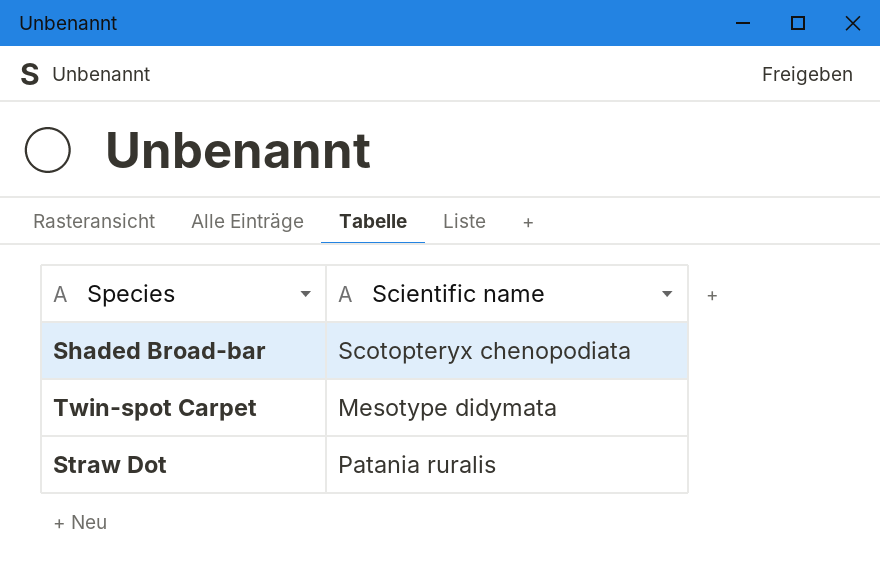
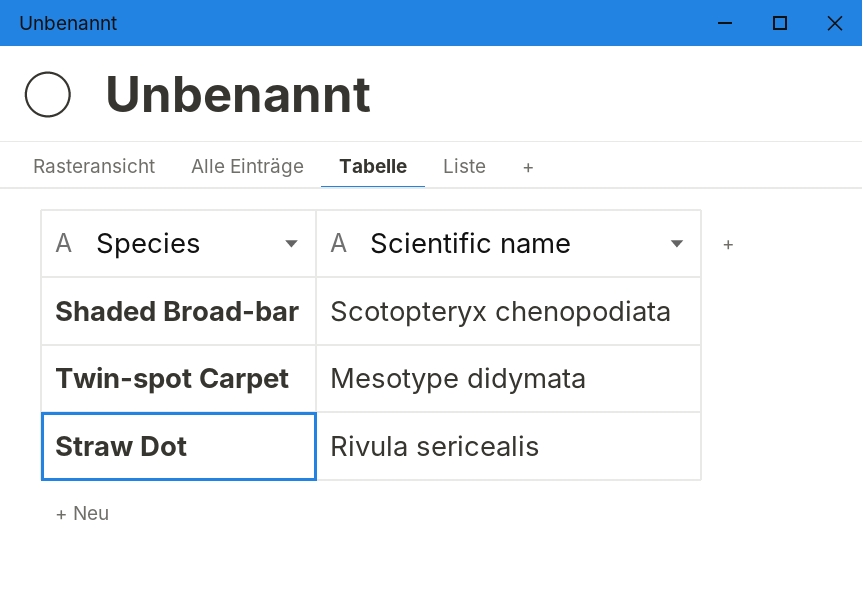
Straw Dot | Scientific name: Patania ruralis -> Rivula sericealis

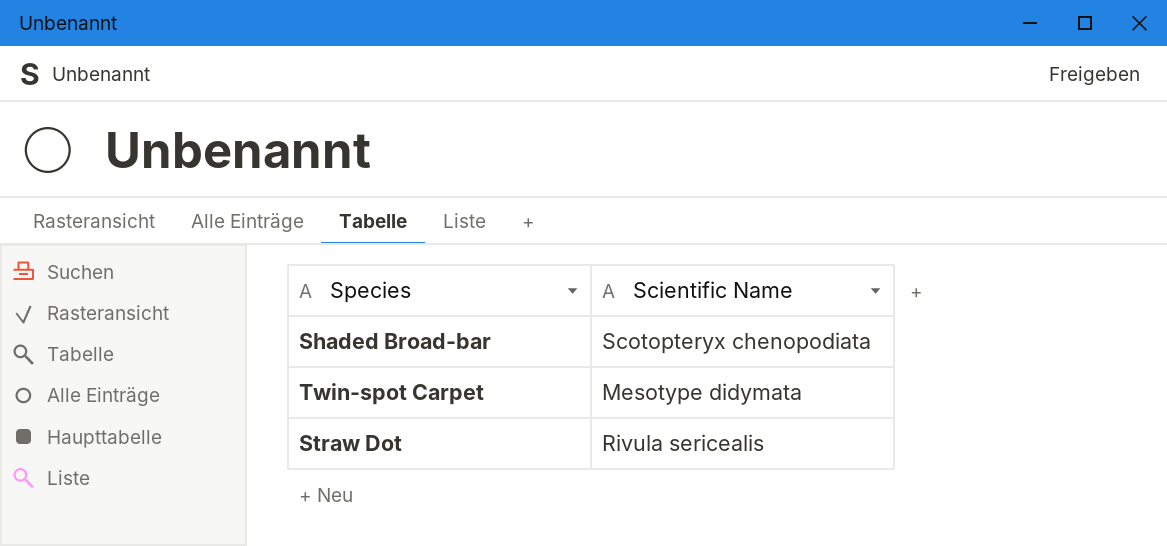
column name: Scientific name -> Scientific Name

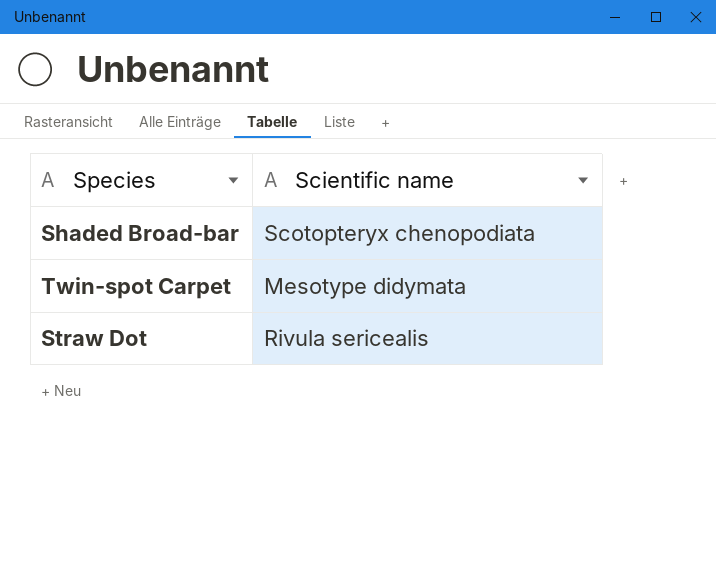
column name: Scientific Name -> Scientific name

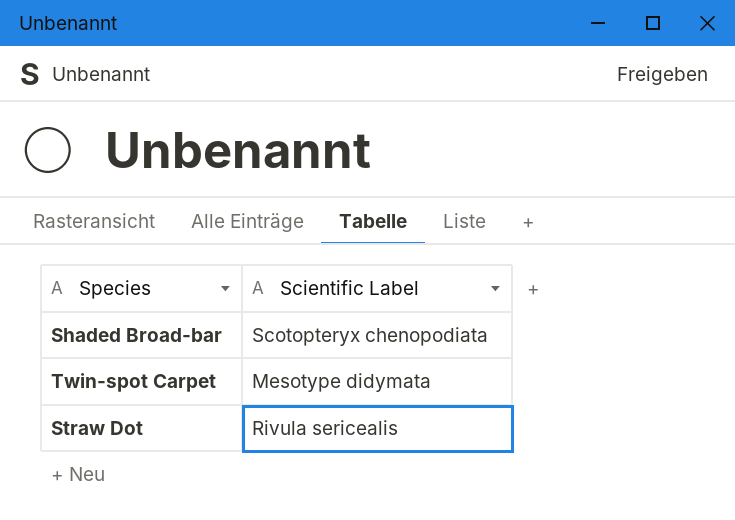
column name: Scientific name -> Scientific Label

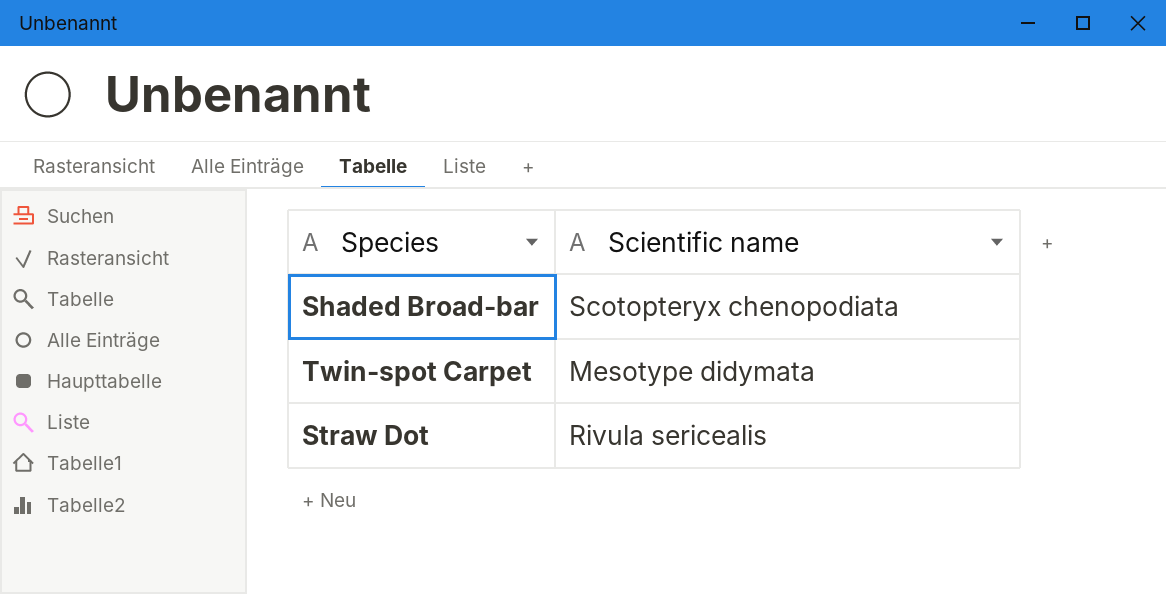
column name: Scientific Label -> Scientific name

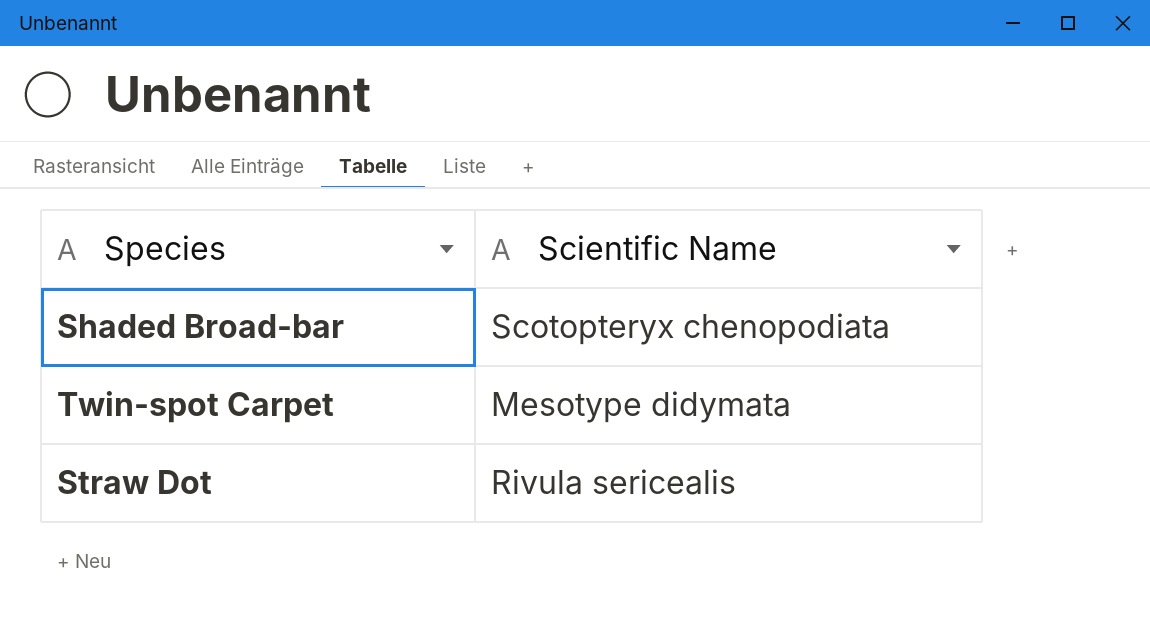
column name: Scientific name -> Scientific Name

